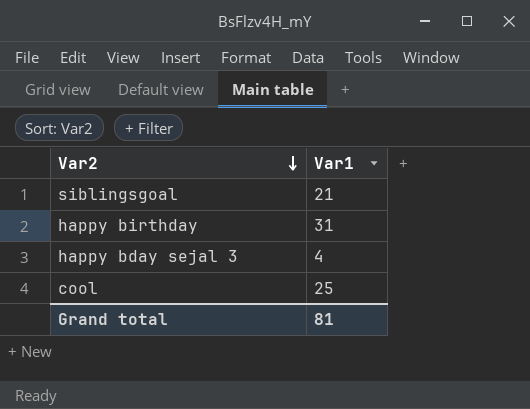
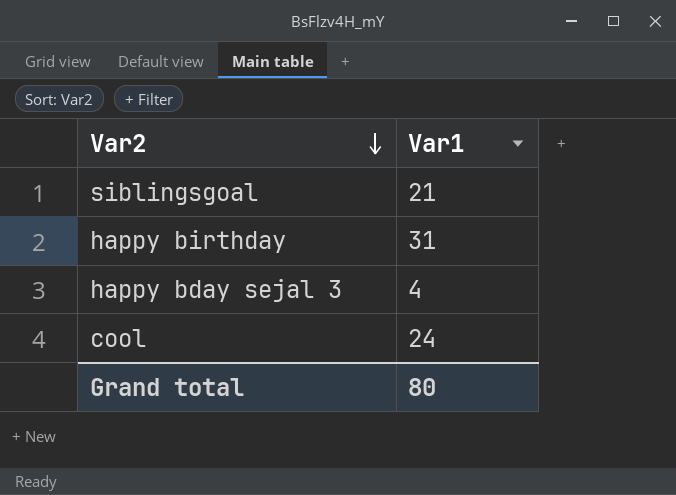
cool | Var1: 25 -> 24
Grand total | Var1: 81 -> 80

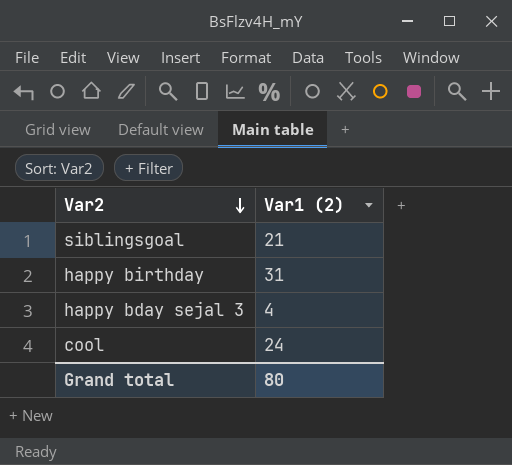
column name: Var1 -> Var1 (2)

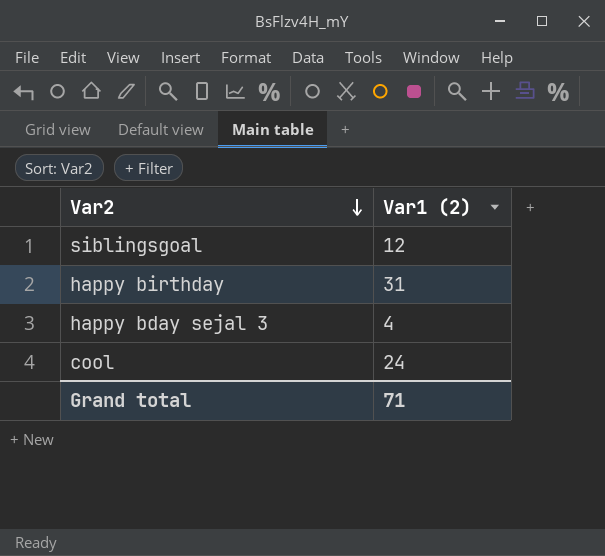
siblingsgoal | Var1 (2): 21 -> 12
Grand total | Var1 (2): 80 -> 71

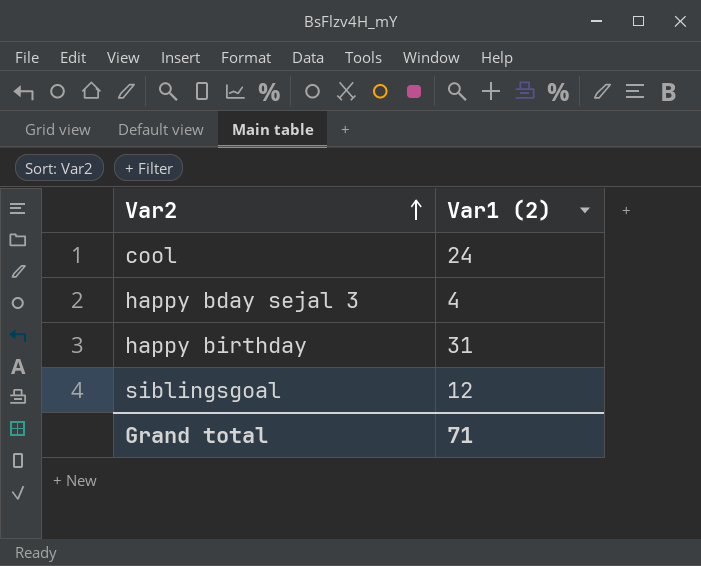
row order: Var2 descending -> Var2 ascending

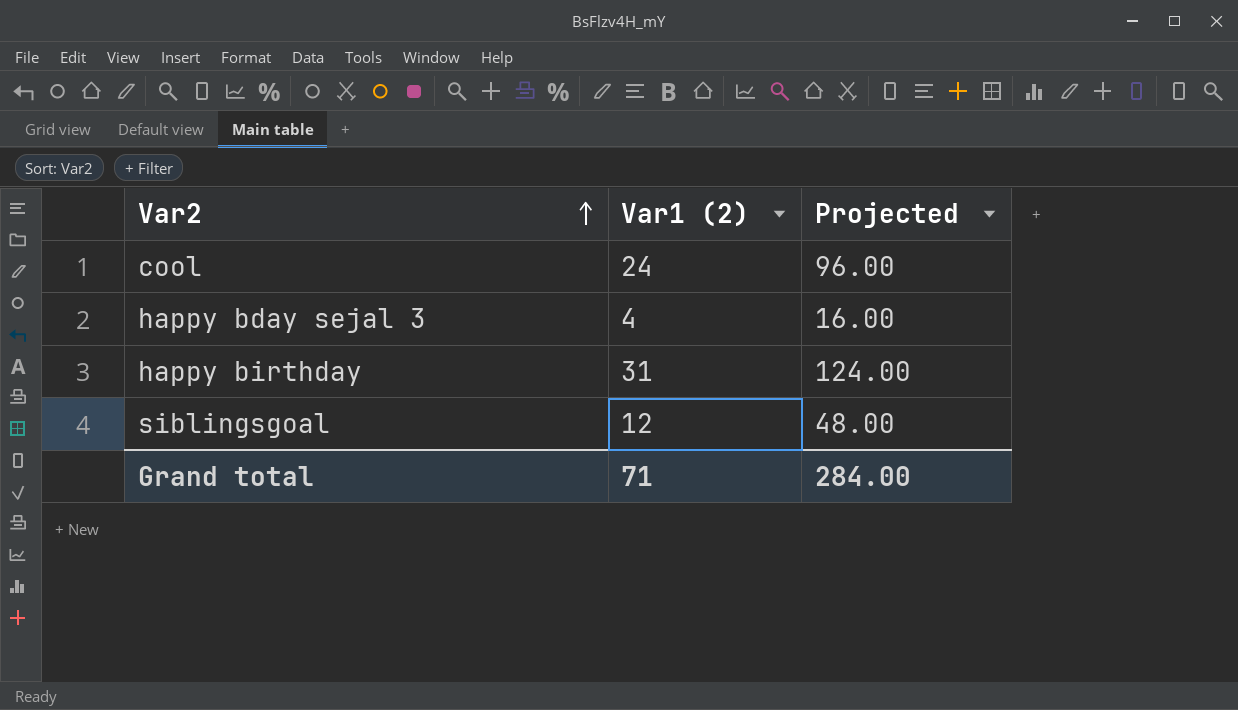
column Projected | formula: none -> [Var1 (2)] * 4

